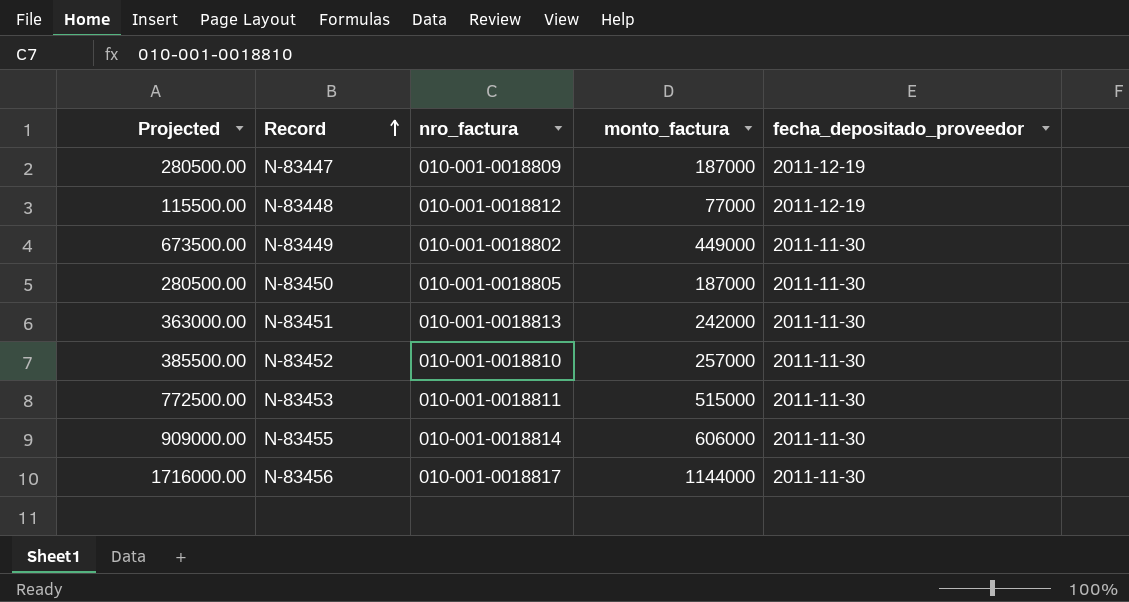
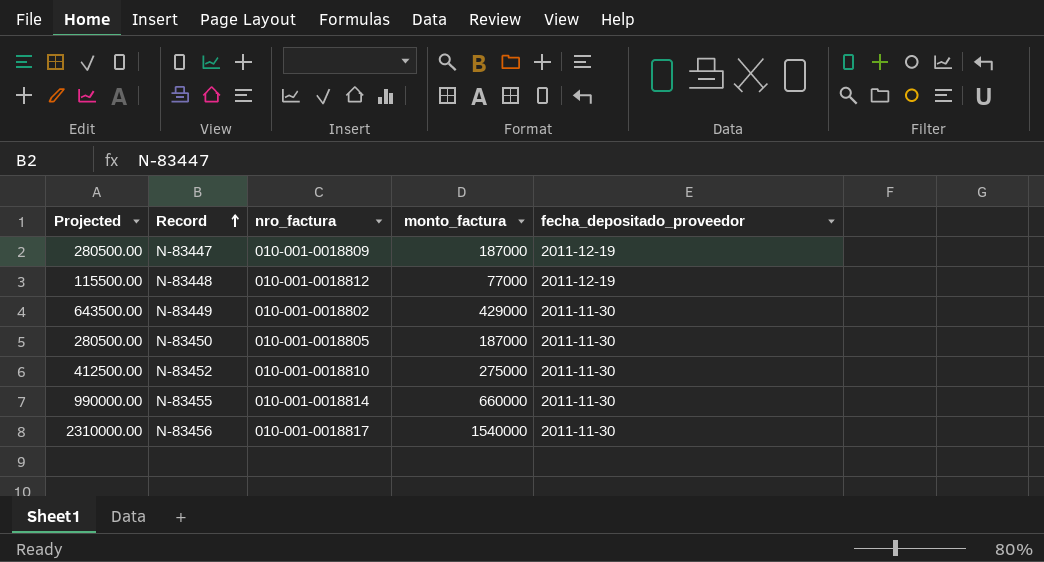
row N-83451: 363000.00 | 010-001-0018813 | 242000 | 2011-11-30 -> none
row N-83453: 772500.00 | 010-001-0018811 | 515000 | 2011-11-30 -> none
N-83449 | Projected: 673500.00 -> 643500.00
N-83449 | monto_factura: 449000 -> 429000
N-83452 | Projected: 385500.00 -> 412500.00
N-83452 | monto_factura: 257000 -> 275000
N-83455 | Projected: 909000.00 -> 990000.00
N-83455 | monto_factura: 606000 -> 660000
N-83456 | Projected: 1716000.00 -> 2310000.00
N-83456 | monto_factura: 1144000 -> 1540000

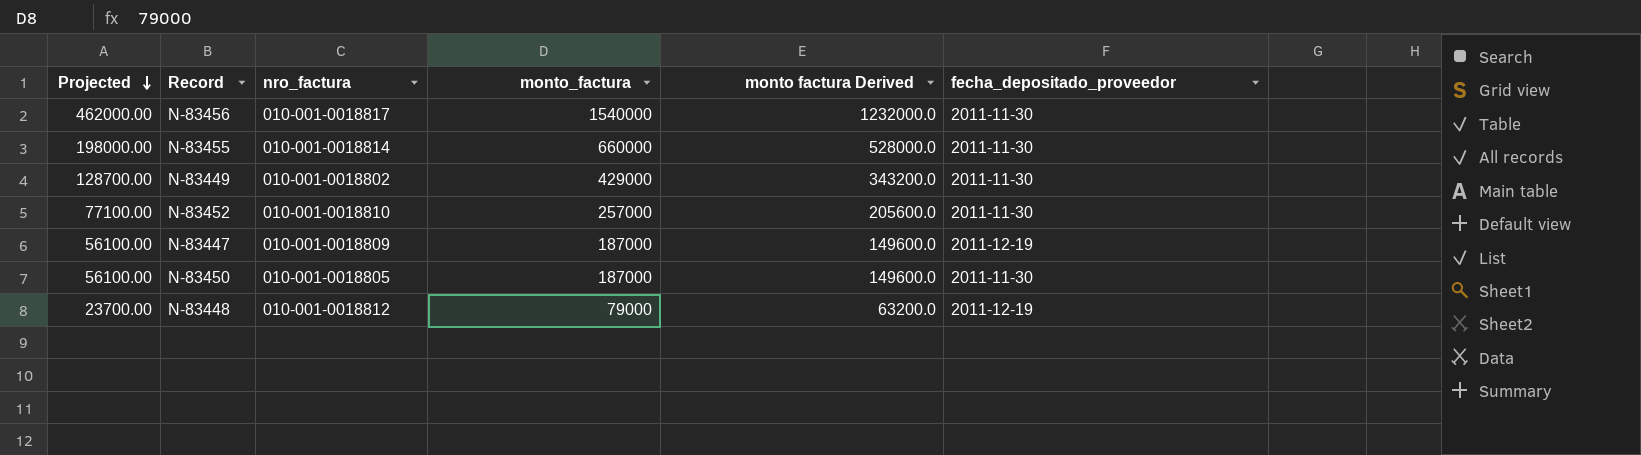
row order: Record ascending -> Projected descending
column Projected | formula: [monto_factura] * 1.5 -> [monto_factura] * 0.3
column monto factura Derived | formula: none -> [monto_factura] * 0.8
N-83452 | monto_factura: 275000 -> 257000
N-83448 | monto_factura: 77000 -> 79000

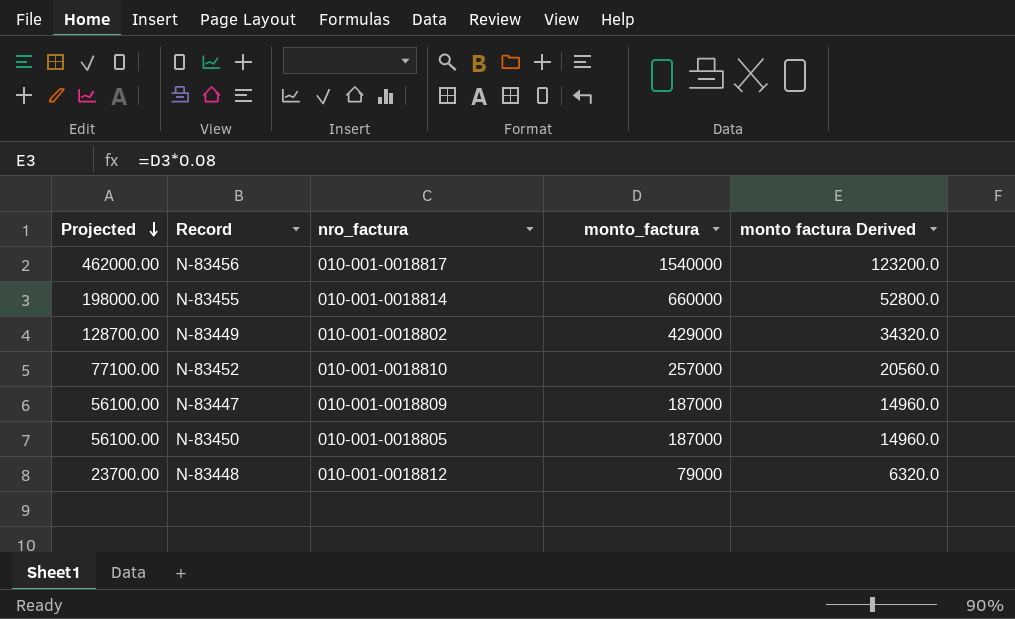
column fecha_depositado_proveedor | position: 6 -> none
column monto factura Derived | formula: [monto_factura] * 0.8 -> [monto_factura] * 0.08

